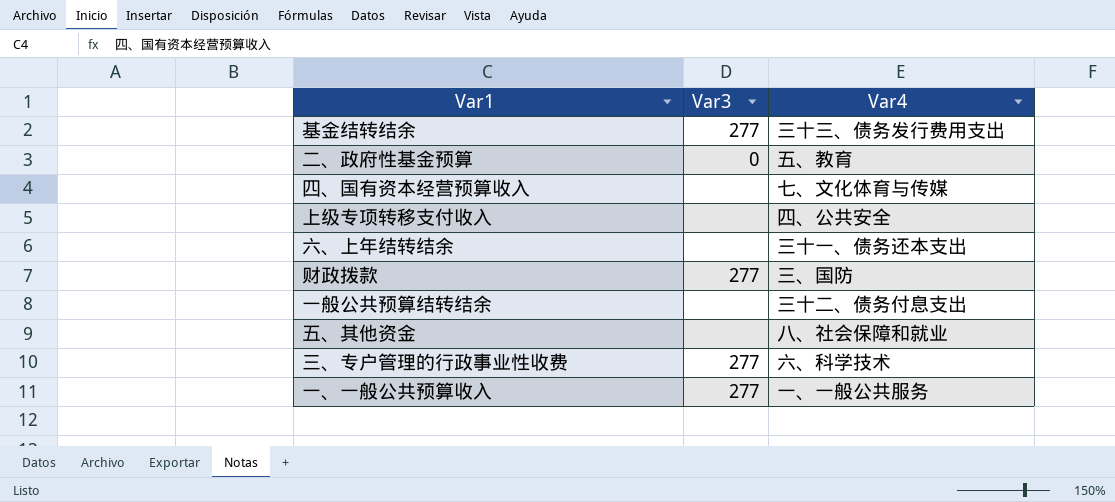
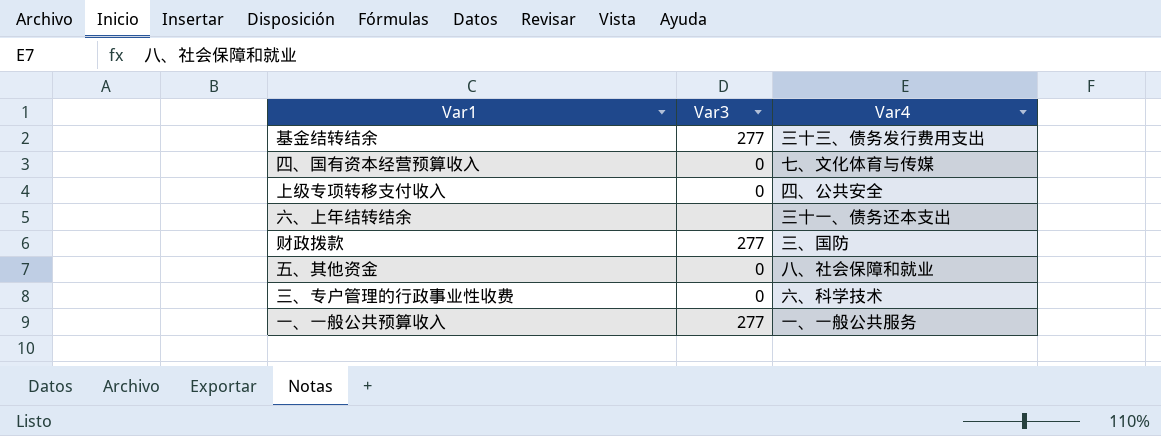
row 二、政府性基金预算: 0 | 五、教育 -> none
row 一般公共预算结转结余: none | 三十二、债务付息支出 -> none
四、国有资本经营预算收入 | Var3: none -> 0
上级专项转移支付收入 | Var3: none -> 0
五、其他资金 | Var3: none -> 0
三、专户管理的行政事业性收费 | Var3: 277 -> 0

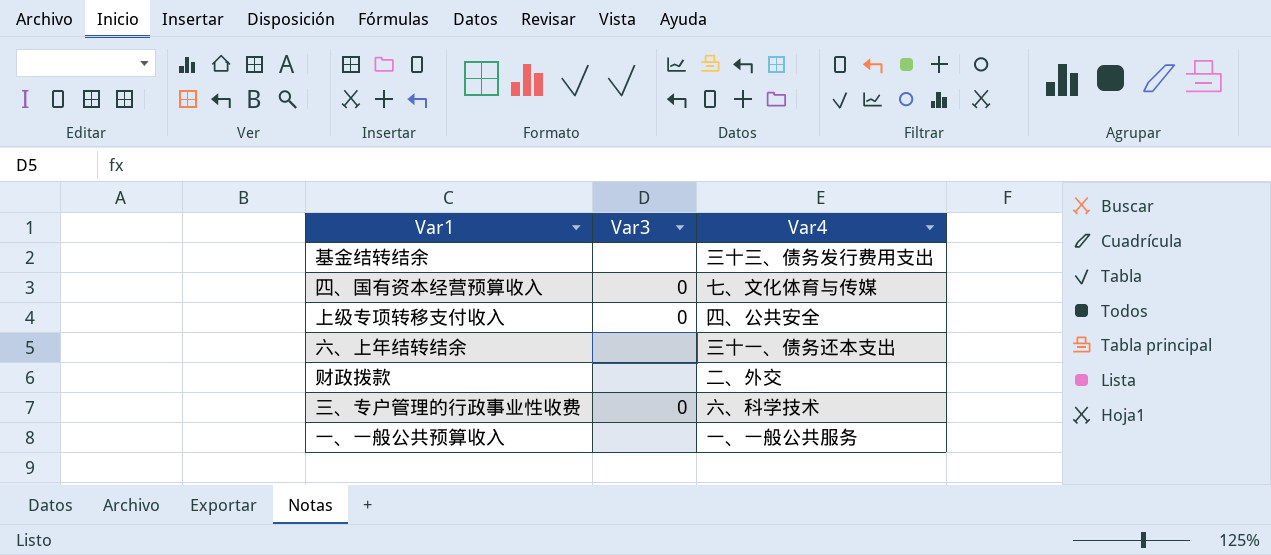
row 五、其他资金: 0 | 八、社会保障和就业 -> none
基金结转结余 | Var3: 277 -> none
财政拨款 | Var3: 277 -> none
财政拨款 | Var4: 三、国防 -> 二、外交
一、一般公共预算收入 | Var3: 277 -> none

